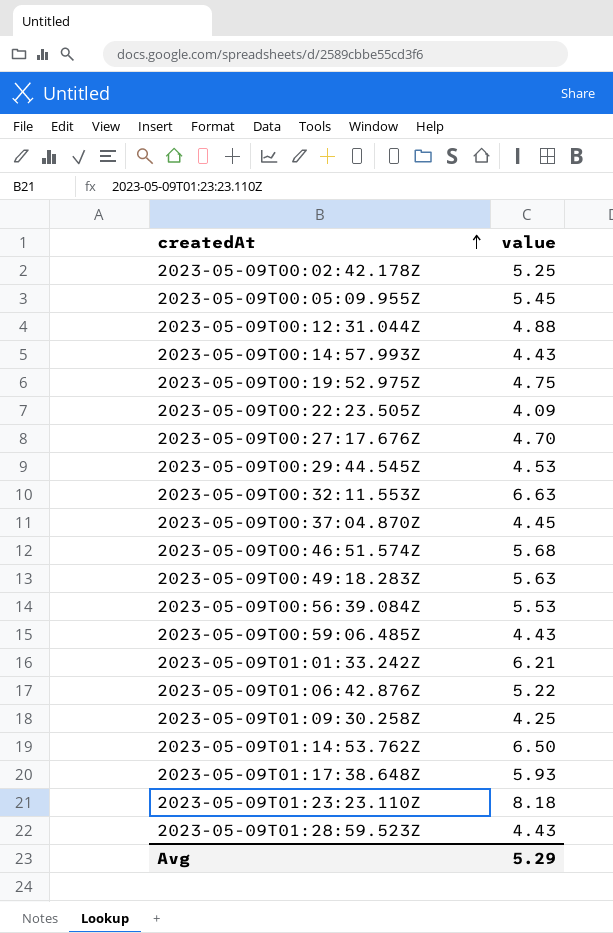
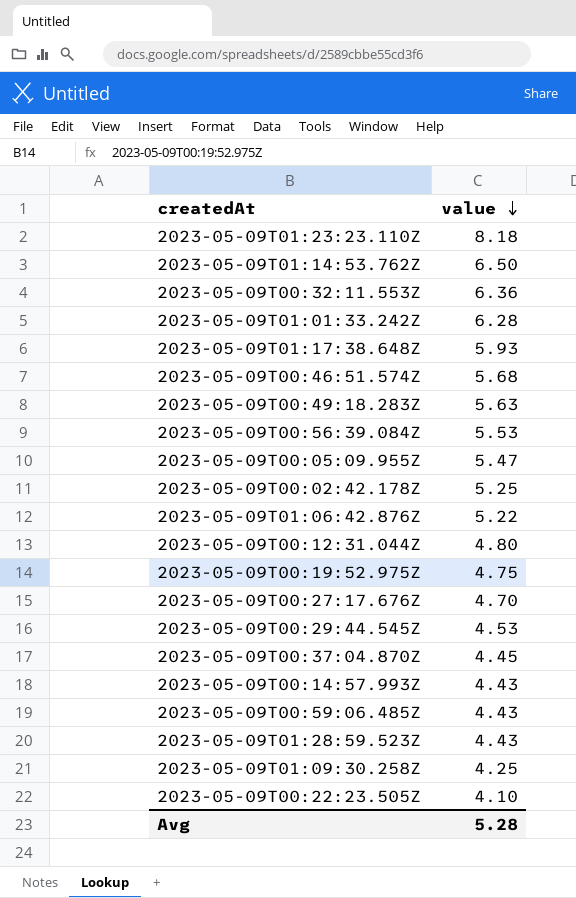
row order: createdAt ascending -> value descending
2023-05-09T00:32:11.553Z | value: 6.63 -> 6.36
2023-05-09T01:01:33.242Z | value: 6.21 -> 6.28
2023-05-09T00:05:09.955Z | value: 5.45 -> 5.47
2023-05-09T00:12:31.044Z | value: 4.88 -> 4.80
2023-05-09T00:22:23.505Z | value: 4.09 -> 4.10
Avg | value: 5.29 -> 5.28

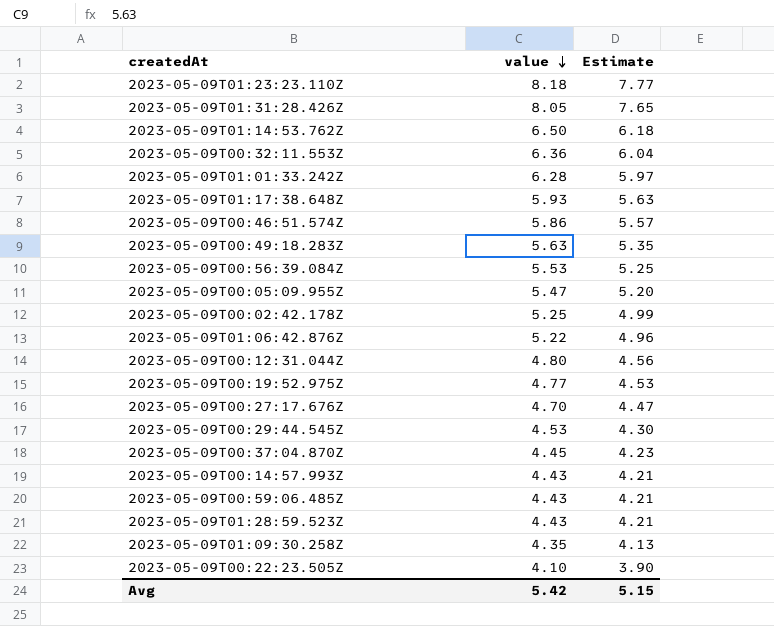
column Estimate | formula: none -> [value] * 0.95
row 2023-05-09T01:31:28.426Z: none -> 8.05 | 7.65
2023-05-09T00:46:51.574Z | value: 5.68 -> 5.86
2023-05-09T00:19:52.975Z | value: 4.75 -> 4.77
2023-05-09T01:09:30.258Z | value: 4.25 -> 4.35
Avg | value: 5.28 -> 5.42

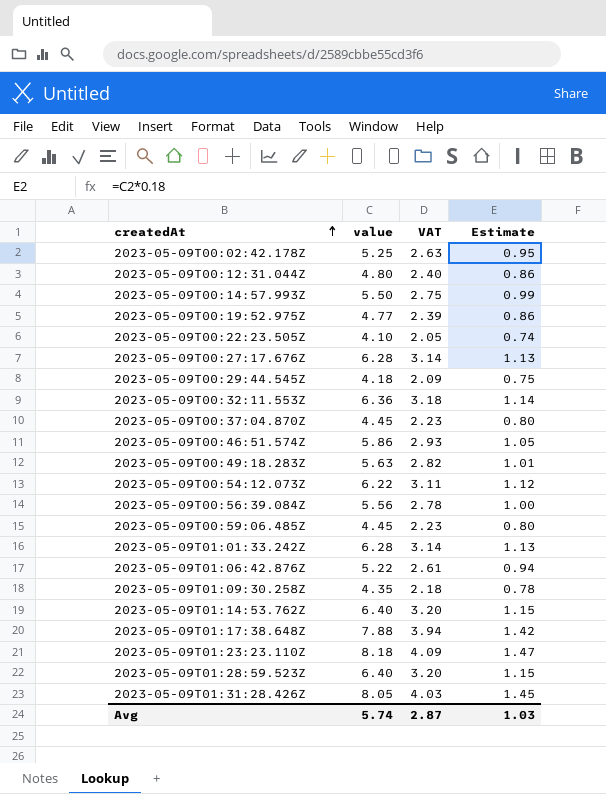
row order: value descending -> createdAt ascending
column VAT | formula: none -> [value] * 0.5
column Estimate | formula: [value] * 0.95 -> [value] * 0.18
row 2023-05-09T00:05:09.955Z: 5.47 | 5.20 -> none
2023-05-09T00:14:57.993Z | value: 4.43 -> 5.50
2023-05-09T00:27:17.676Z | value: 4.70 -> 6.28
2023-05-09T00:29:44.545Z | value: 4.53 -> 4.18
row 2023-05-09T00:54:12.073Z: none -> 6.22 | 3.11 | 1.12
2023-05-09T00:56:39.084Z | value: 5.53 -> 5.56
2023-05-09T00:59:06.485Z | value: 4.43 -> 4.45
2023-05-09T01:14:53.762Z | value: 6.50 -> 6.40
2023-05-09T01:17:38.648Z | value: 5.93 -> 7.88
2023-05-09T01:28:59.523Z | value: 4.43 -> 6.40
Avg | value: 5.42 -> 5.74
Avg | Estimate: 5.15 -> 1.03

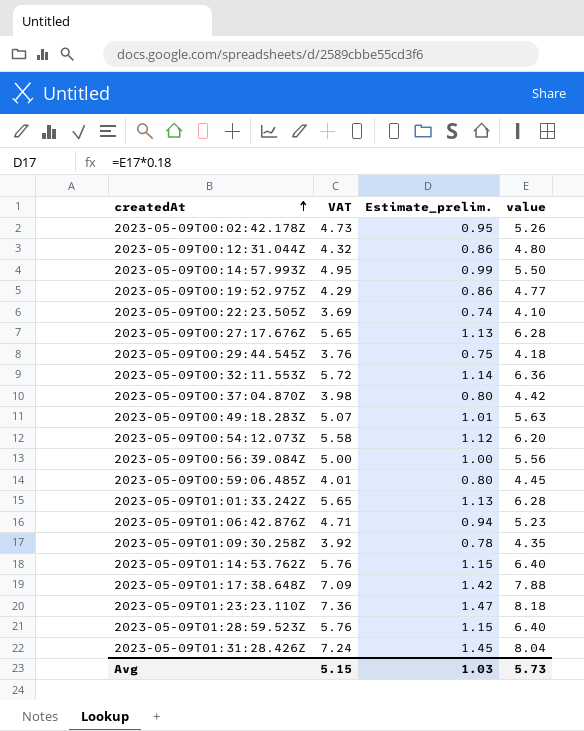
column VAT | formula: [value] * 0.5 -> [value] * 0.9
column name: Estimate -> Estimate_prelim.
column value | position: 2 -> 4
row 2023-05-09T00:46:51.574Z: 5.86 | 2.93 | 1.05 -> none
2023-05-09T00:02:42.178Z | value: 5.25 -> 5.26
2023-05-09T00:37:04.870Z | value: 4.45 -> 4.42
2023-05-09T00:54:12.073Z | value: 6.22 -> 6.20
2023-05-09T01:06:42.876Z | value: 5.22 -> 5.23
2023-05-09T01:31:28.426Z | value: 8.05 -> 8.04
Avg | VAT: 2.87 -> 5.15
Avg | value: 5.74 -> 5.73

